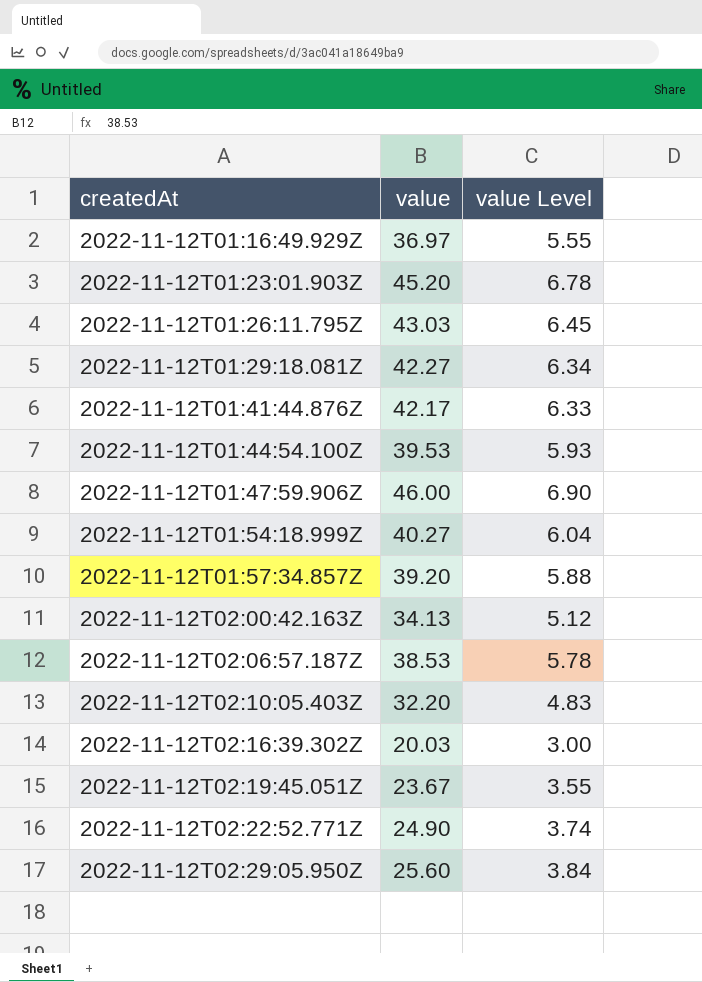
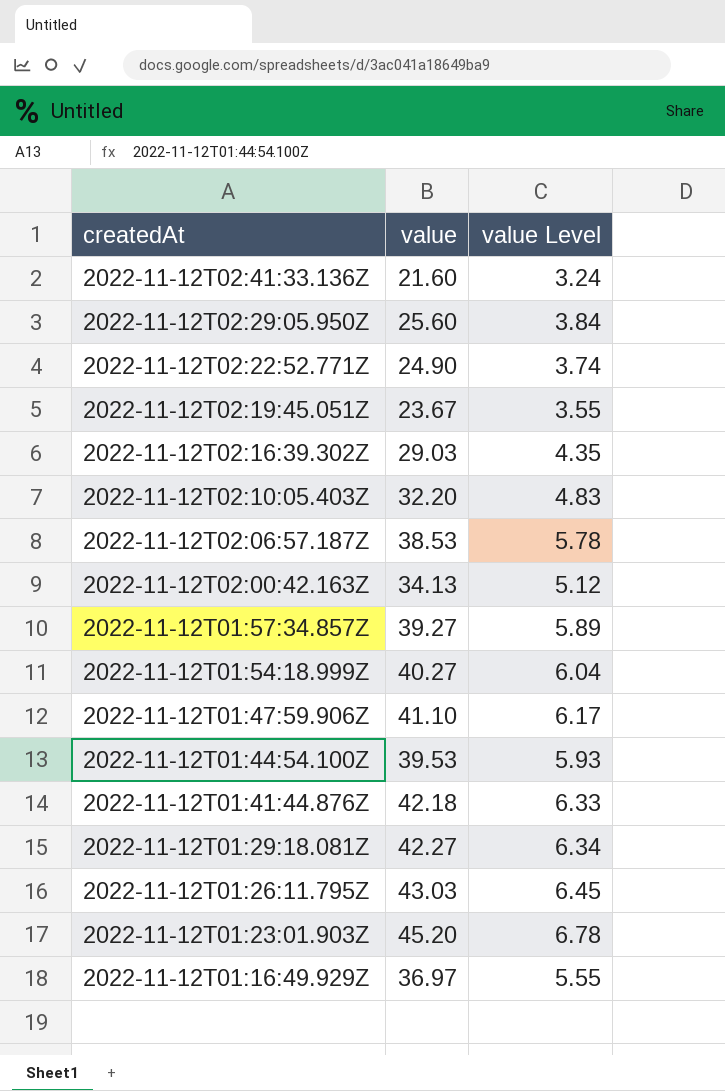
row order: createdAt ascending -> createdAt descending
row 2022-11-12T02:41:33.136Z: none -> 21.60 | 3.24
2022-11-12T02:16:39.302Z | value: 20.03 -> 29.03
2022-11-12T02:16:39.302Z | value Level: 3.00 -> 4.35
2022-11-12T01:57:34.857Z | value: 39.20 -> 39.27
2022-11-12T01:57:34.857Z | value Level: 5.88 -> 5.89
2022-11-12T01:47:59.906Z | value: 46.00 -> 41.10
2022-11-12T01:47:59.906Z | value Level: 6.90 -> 6.17
2022-11-12T01:41:44.876Z | value: 42.17 -> 42.18

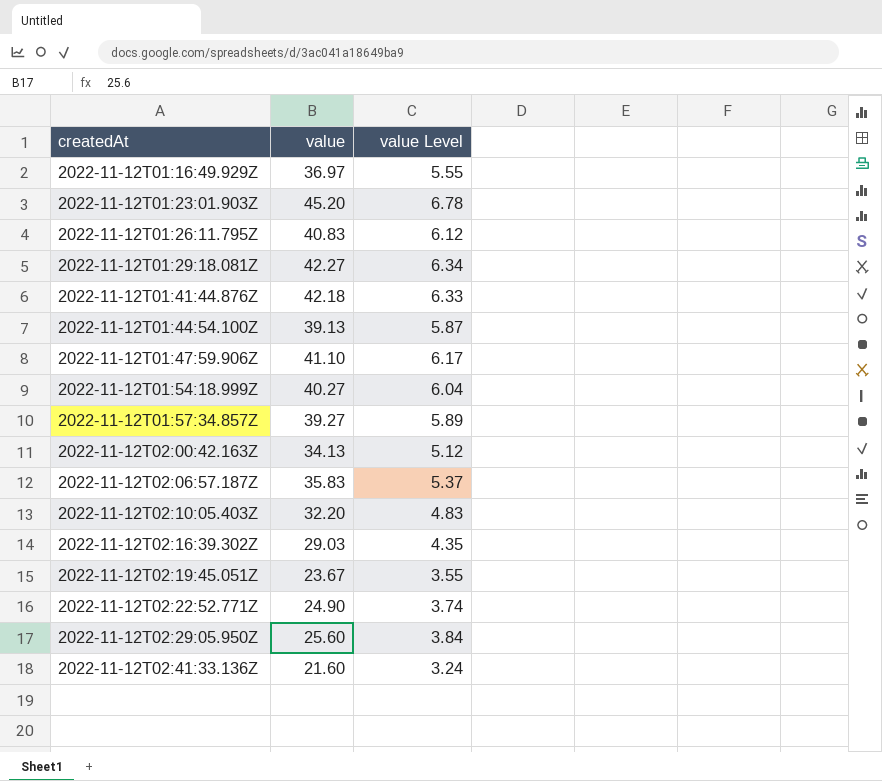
row order: createdAt descending -> createdAt ascending
2022-11-12T01:26:11.795Z | value: 43.03 -> 40.83
2022-11-12T01:26:11.795Z | value Level: 6.45 -> 6.12
2022-11-12T01:44:54.100Z | value: 39.53 -> 39.13
2022-11-12T01:44:54.100Z | value Level: 5.93 -> 5.87
2022-11-12T02:06:57.187Z | value: 38.53 -> 35.83
2022-11-12T02:06:57.187Z | value Level: 5.78 -> 5.37

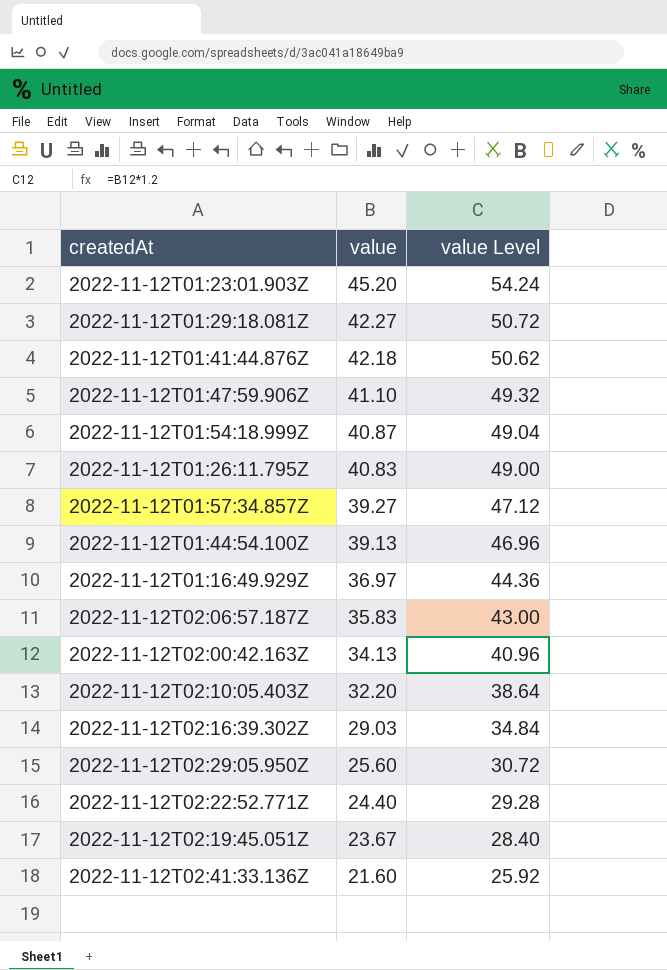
row order: createdAt ascending -> value descending
column value Level | formula: [value] * 0.15 -> [value] * 1.2
2022-11-12T01:54:18.999Z | value: 40.27 -> 40.87
2022-11-12T02:22:52.771Z | value: 24.90 -> 24.40

